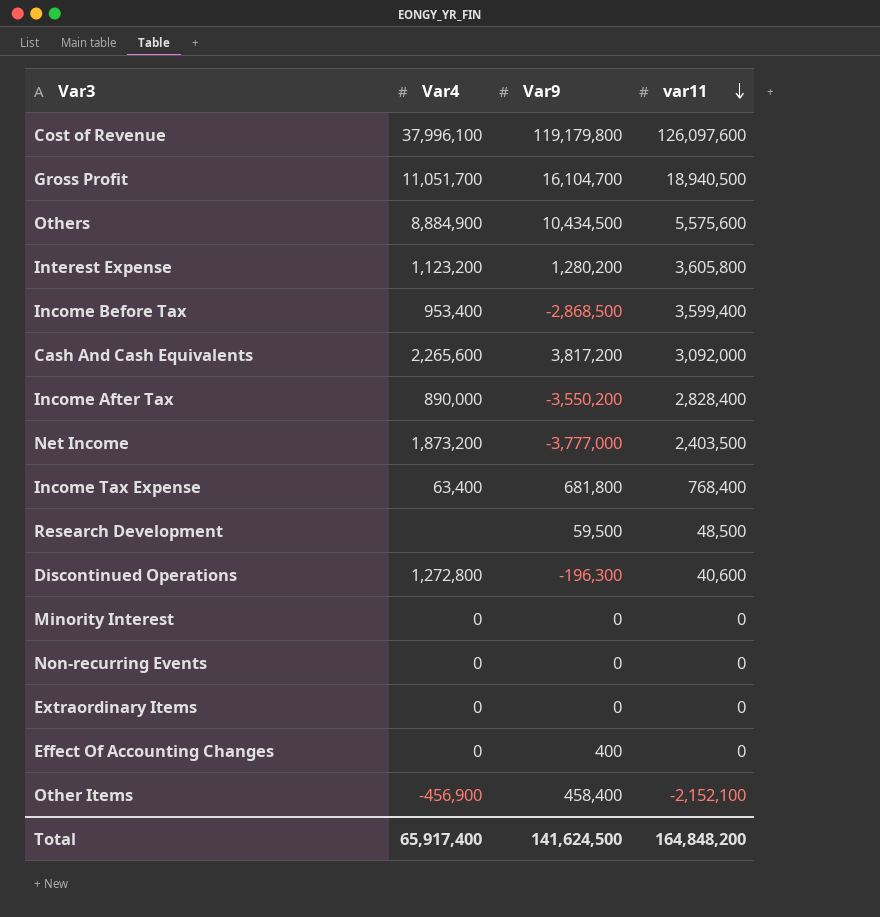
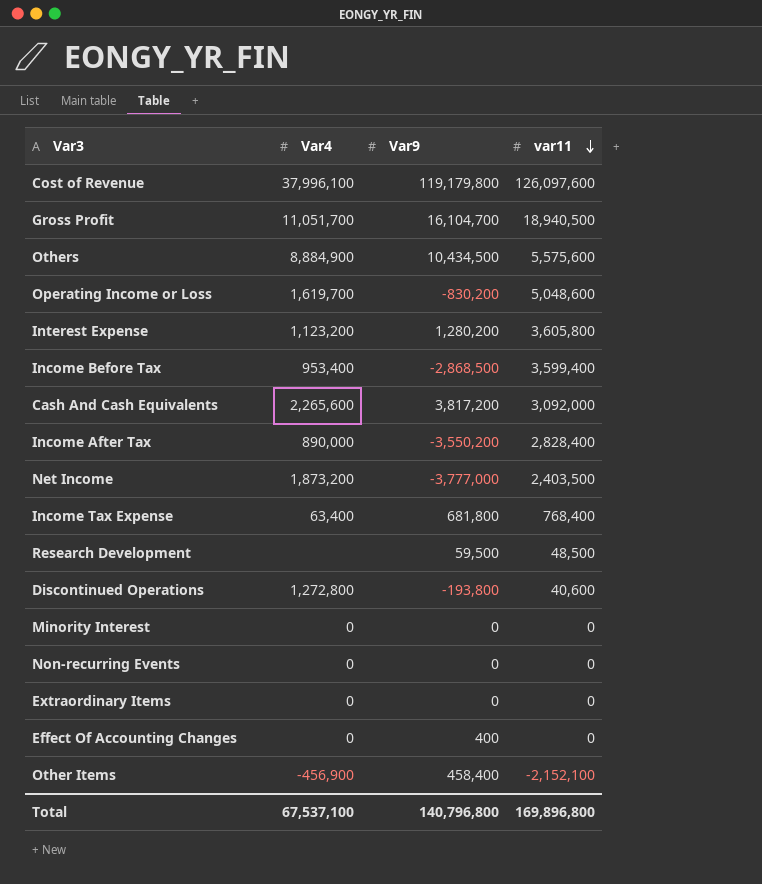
row Operating Income or Loss: none -> 1,619,700 | -830,200 | 5,048,600
Discontinued Operations | Var9: -196,300 -> -193,800
Total | Var4: 65,917,400 -> 67,537,100
Total | Var9: 141,624,500 -> 140,796,800
Total | var11: 164,848,200 -> 169,896,800

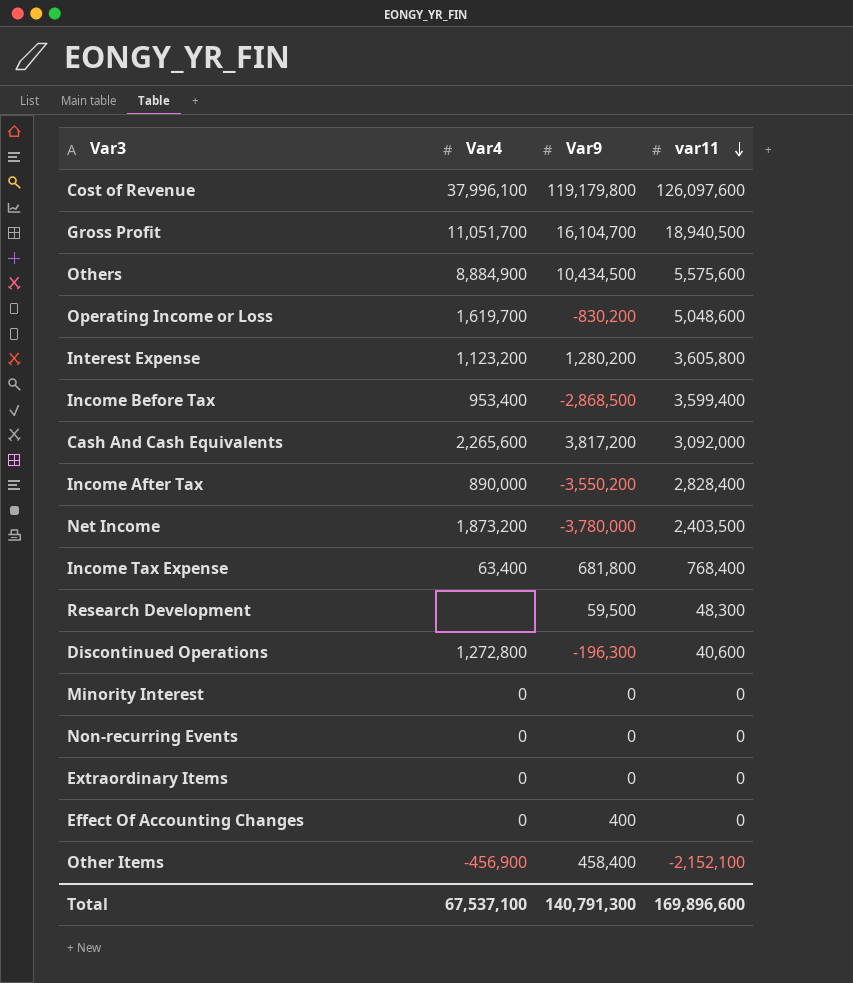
Net Income | Var9: -3,777,000 -> -3,780,000
Research Development | var11: 48,500 -> 48,300
Discontinued Operations | Var9: -193,800 -> -196,300
Total | Var9: 140,796,800 -> 140,791,300
Total | var11: 169,896,800 -> 169,896,600

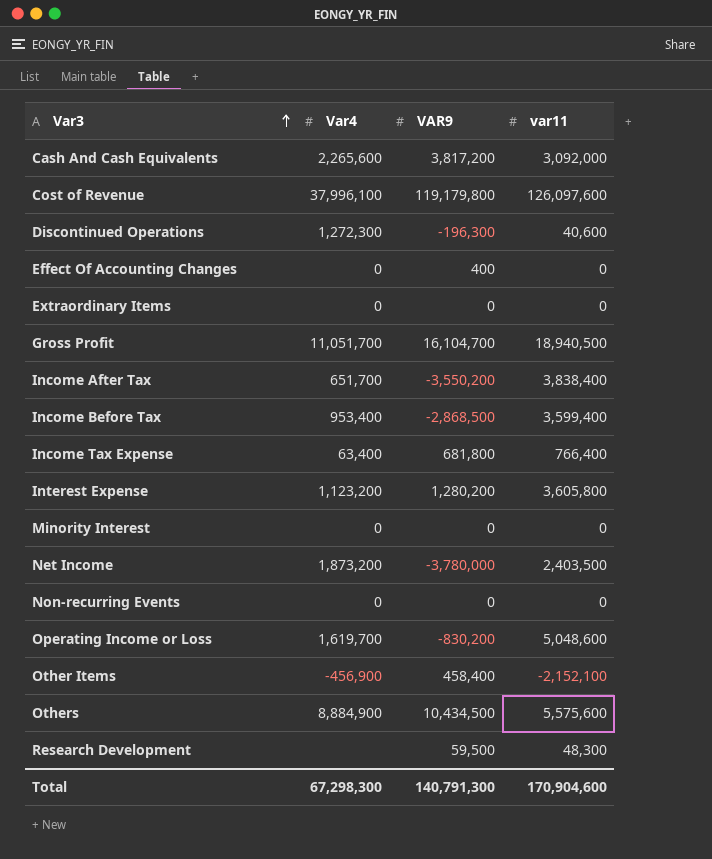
row order: var11 descending -> Var3 ascending
column name: Var9 -> VAR9
Discontinued Operations | Var4: 1,272,800 -> 1,272,300
Income After Tax | Var4: 890,000 -> 651,700
Income After Tax | var11: 2,828,400 -> 3,838,400
Income Tax Expense | var11: 768,400 -> 766,400
Total | Var4: 67,537,100 -> 67,298,300
Total | var11: 169,896,600 -> 170,904,600

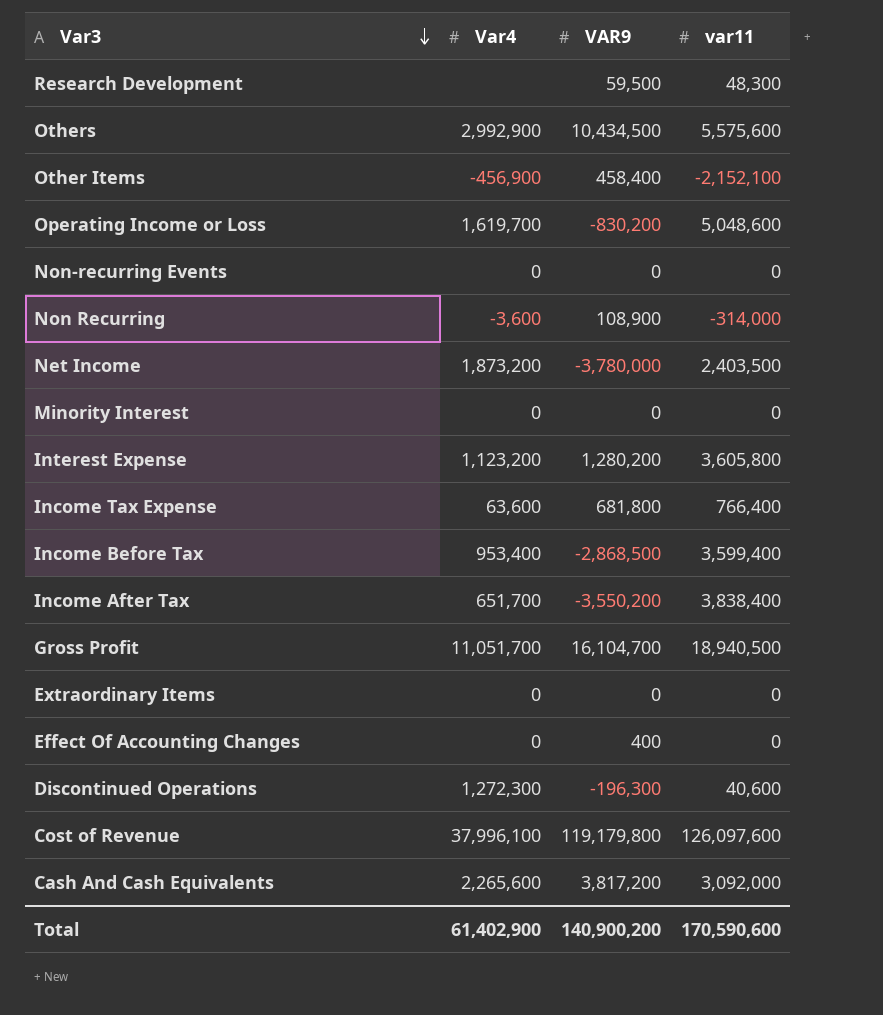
row order: Var3 ascending -> Var3 descending
Others | Var4: 8,884,900 -> 2,992,900
row Non Recurring: none -> -3,600 | 108,900 | -314,000
Income Tax Expense | Var4: 63,400 -> 63,600
Total | Var4: 67,298,300 -> 61,402,900
Total | VAR9: 140,791,300 -> 140,900,200
Total | var11: 170,904,600 -> 170,590,600

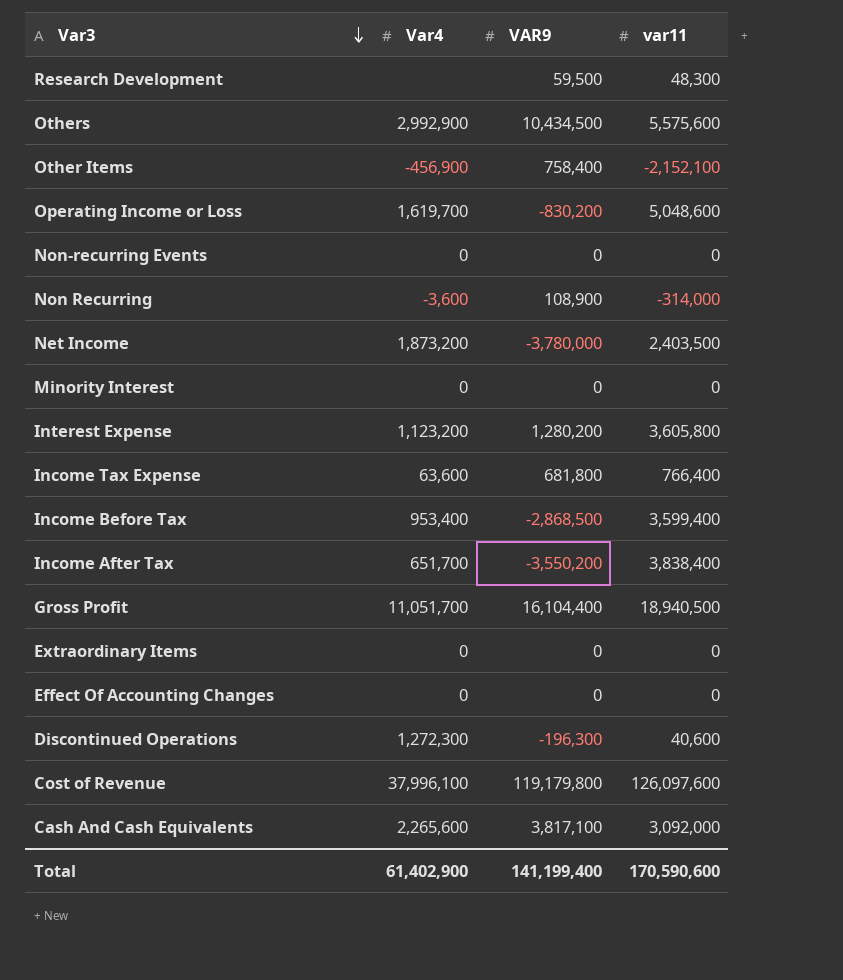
Other Items | VAR9: 458,400 -> 758,400
Gross Profit | VAR9: 16,104,700 -> 16,104,400
Effect Of Accounting Changes | VAR9: 400 -> 0
Cash And Cash Equivalents | VAR9: 3,817,200 -> 3,817,100
Total | VAR9: 140,900,200 -> 141,199,400

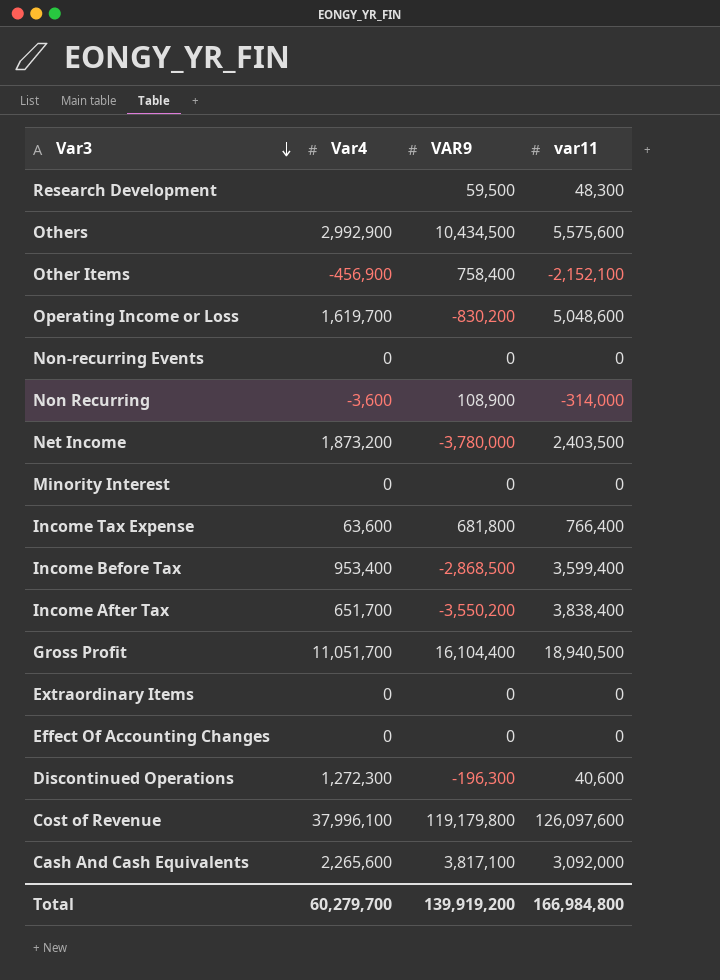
row Interest Expense: 1,123,200 | 1,280,200 | 3,605,800 -> none
Total | Var4: 61,402,900 -> 60,279,700
Total | VAR9: 141,199,400 -> 139,919,200
Total | var11: 170,590,600 -> 166,984,800

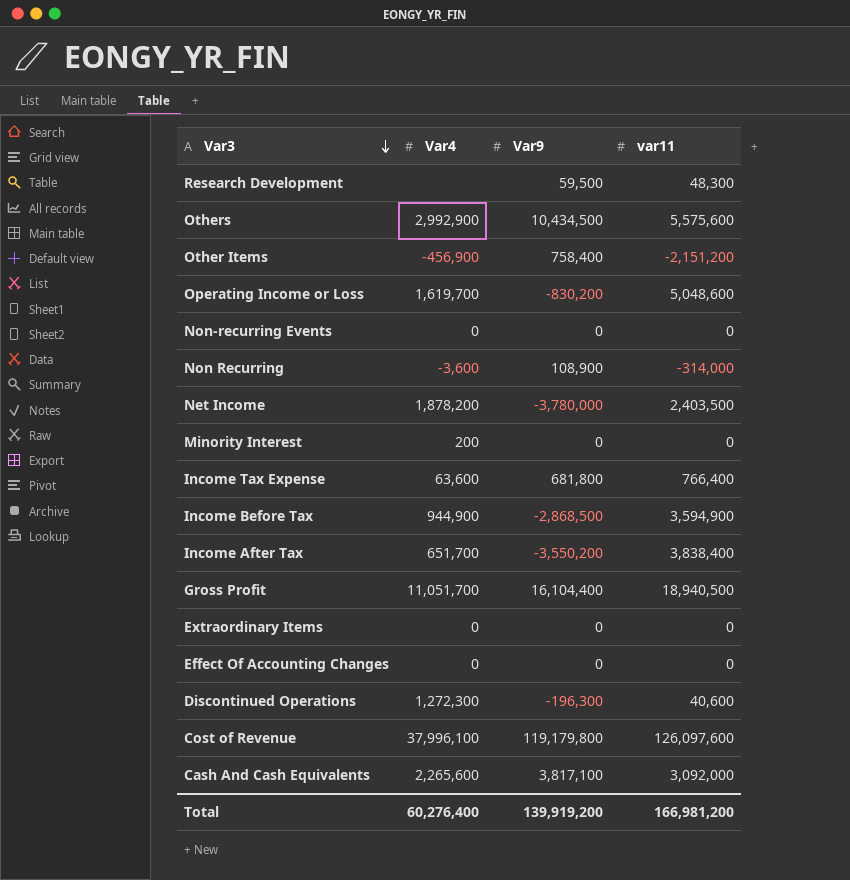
column name: VAR9 -> Var9
Other Items | var11: -2,152,100 -> -2,151,200
Net Income | Var4: 1,873,200 -> 1,878,200
Minority Interest | Var4: 0 -> 200
Income Before Tax | Var4: 953,400 -> 944,900
Income Before Tax | var11: 3,599,400 -> 3,594,900
Total | Var4: 60,279,700 -> 60,276,400
Total | var11: 166,984,800 -> 166,981,200

